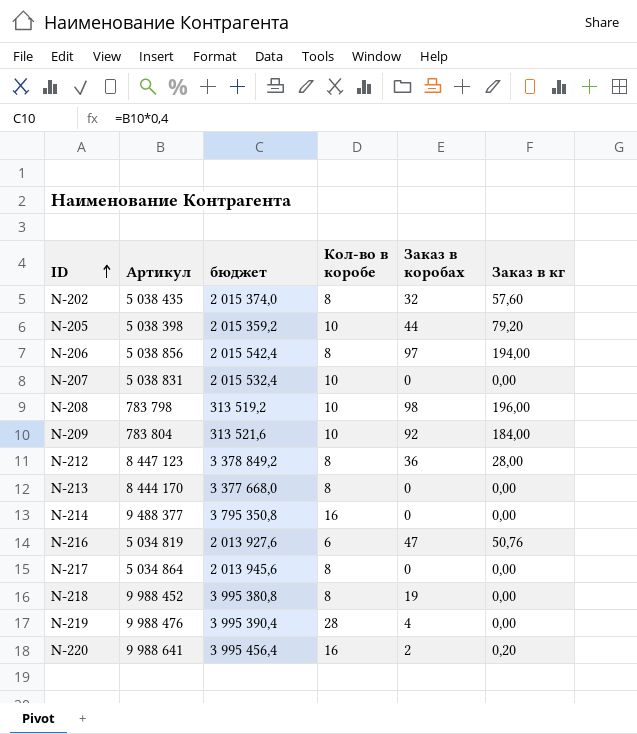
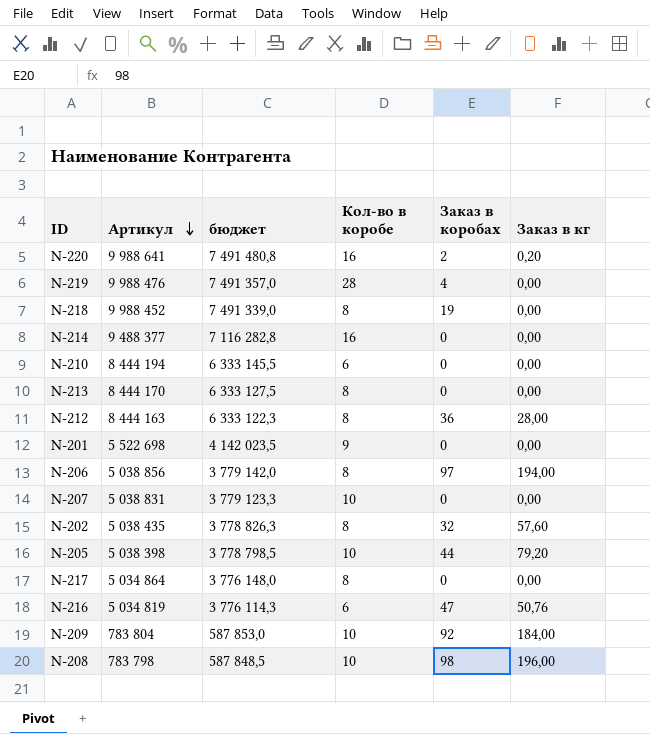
row order: ID ascending -> Артикул descending
column бюджет | formula: [Артикул] * 0,4 -> [Артикул] * 0,75
row N-210: none -> 8 444 194 | 6 333 145,5 | 6 | 0 | 0,00
N-212 | Артикул: 8 447 123 -> 8 444 163
row N-201: none -> 5 522 698 | 4 142 023,5 | 9 | 0 | 0,00

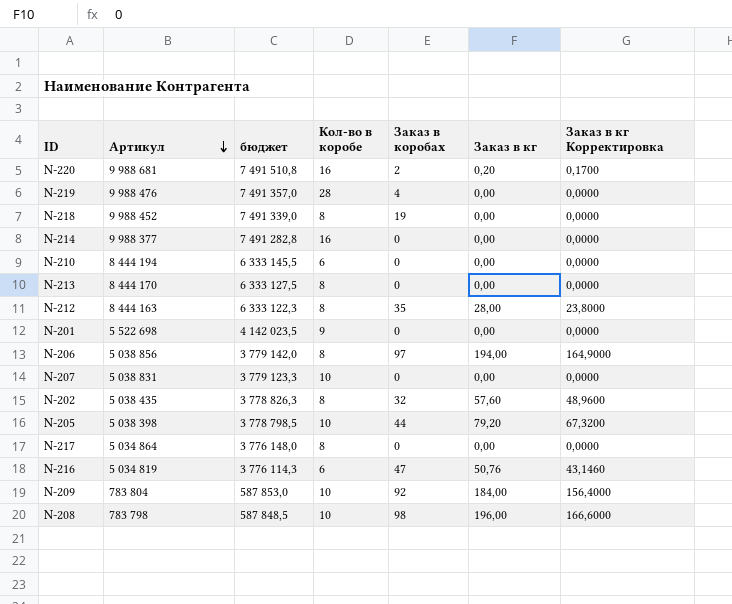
column Заказ в кг Корректировка | formula: none -> [Заказ в кг] * 0,85
N-220 | Артикул: 9 988 641 -> 9 988 681
N-220 | бюджет: 7 491 480,8 -> 7 491 510,8
N-214 | Артикул: 9 488 377 -> 9 988 377
N-214 | бюджет: 7 116 282,8 -> 7 491 282,8
N-212 | Заказ в коробах: 36 -> 35

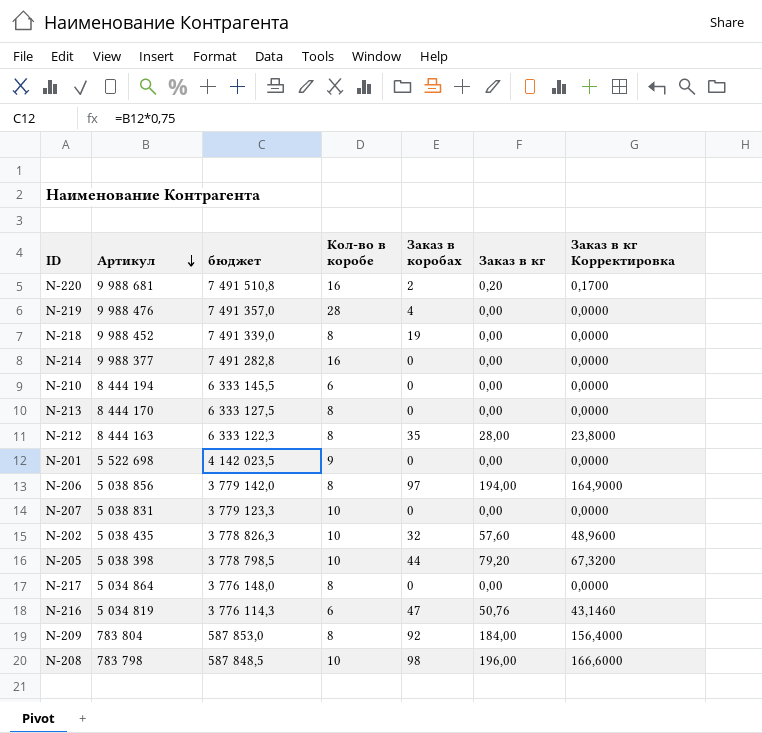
N-202 | Кол-во в коробе: 8 -> 10
N-209 | Кол-во в коробе: 10 -> 8

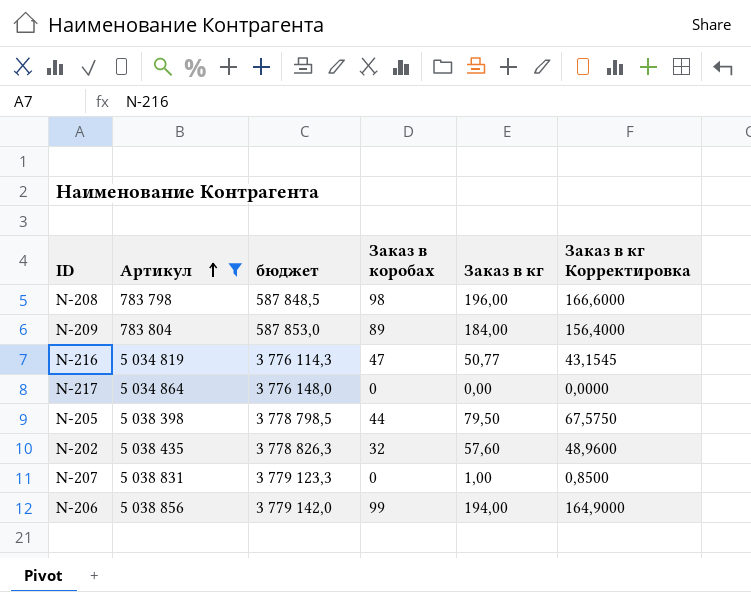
filter: none -> Артикул <= 5 038 856
row order: Артикул descending -> Артикул ascending
column Кол-во в коробе | position: 4 -> none
N-209 | Заказ в коробах: 92 -> 89
N-216 | Заказ в кг: 50,76 -> 50,77
N-216 | Заказ в кг Корректировка: 43,1460 -> 43,1545
N-205 | Заказ в кг: 79,20 -> 79,50
N-205 | Заказ в кг Корректировка: 67,3200 -> 67,5750
N-207 | Заказ в кг: 0,00 -> 1,00
N-207 | Заказ в кг Корректировка: 0,0000 -> 0,8500
N-206 | Заказ в коробах: 97 -> 99

